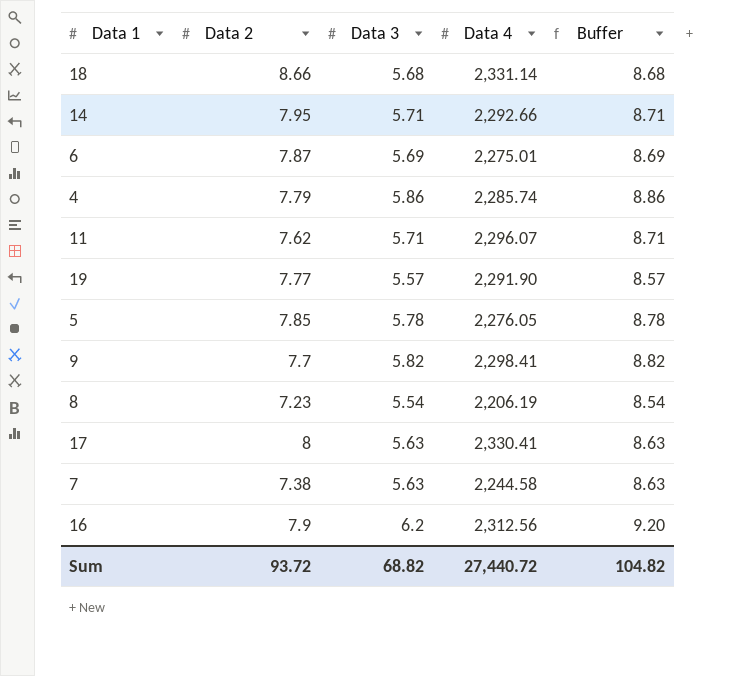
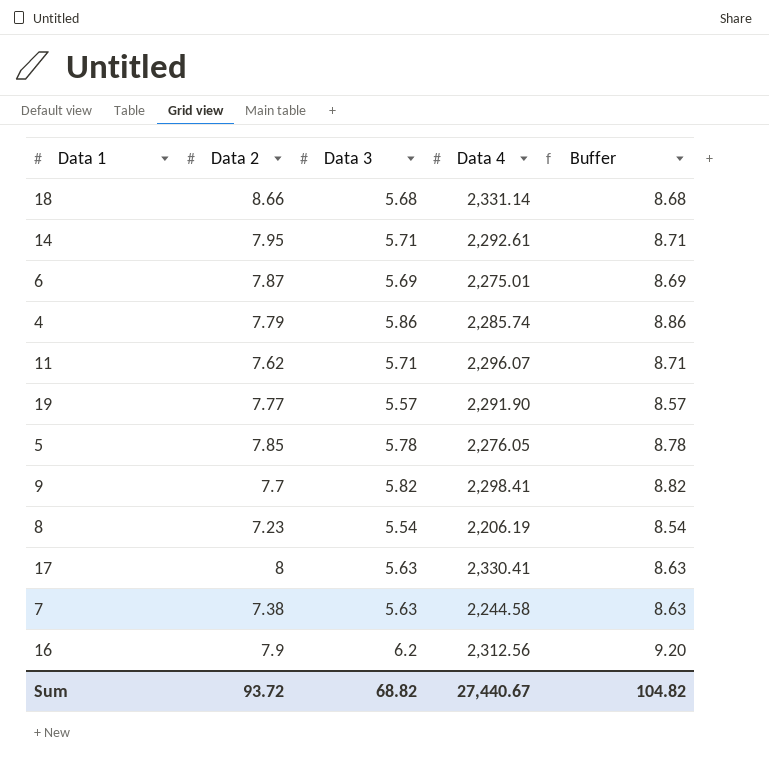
14 | Data 4: 2,292.66 -> 2,292.61
Sum | Data 4: 27,440.72 -> 27,440.67

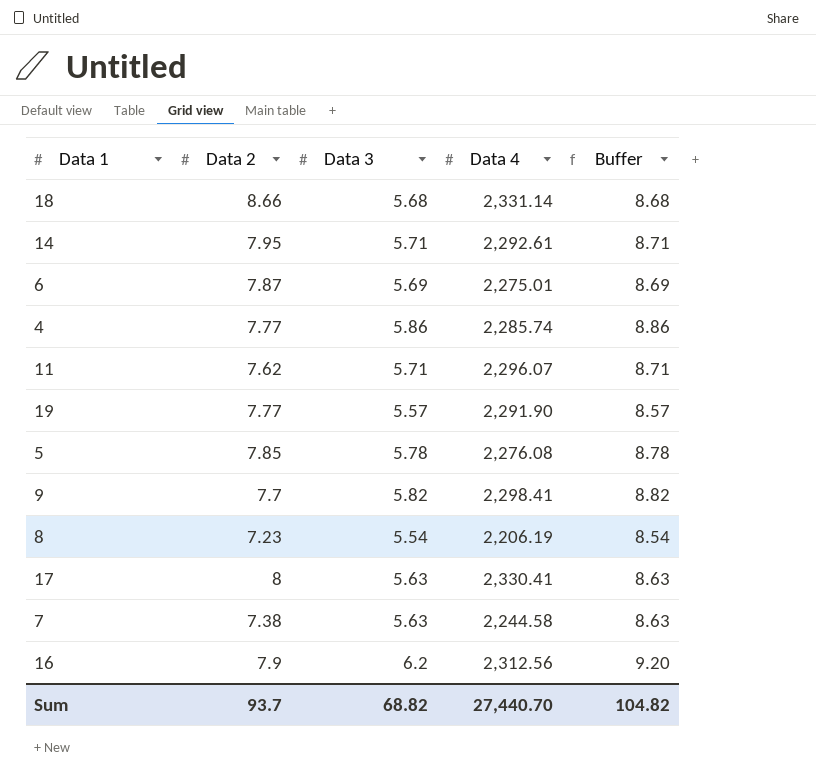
4 | Data 2: 7.79 -> 7.77
5 | Data 4: 2,276.05 -> 2,276.08
Sum | Data 2: 93.72 -> 93.7
Sum | Data 4: 27,440.67 -> 27,440.70

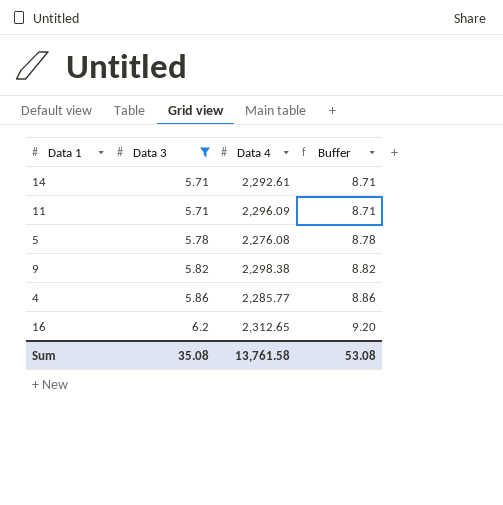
filter: none -> Data 3 >= 5.71
row order: none -> Data 3 ascending
column Data 2 | position: 2 -> none
11 | Data 4: 2,296.07 -> 2,296.09
9 | Data 4: 2,298.41 -> 2,298.38
4 | Data 4: 2,285.74 -> 2,285.77
16 | Data 4: 2,312.56 -> 2,312.65
Sum | Data 3: 68.82 -> 35.08
Sum | Data 4: 27,440.70 -> 13,761.58
Sum | Buffer: 104.82 -> 53.08

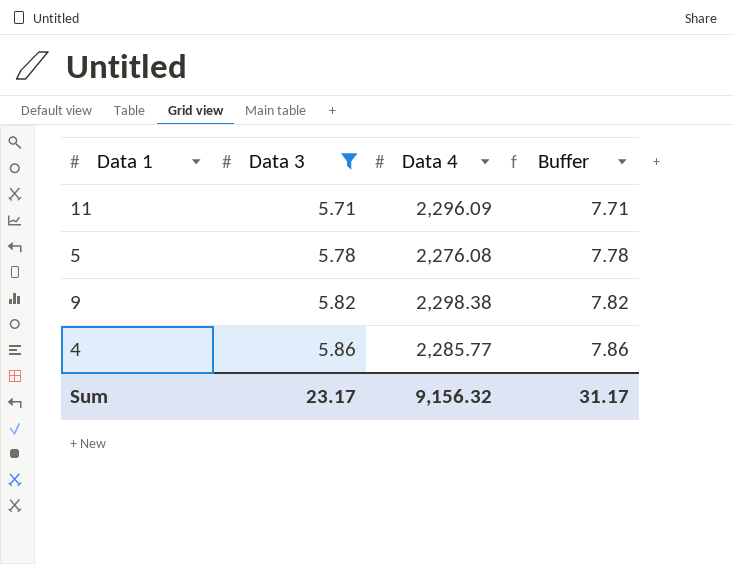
column Buffer | formula: [Data 3] + 3 -> [Data 3] + 2
row 14: 5.71 | 2,292.61 | 8.71 -> none
row 16: 6.2 | 2,312.65 | 9.20 -> none
Sum | Data 3: 35.08 -> 23.17
Sum | Data 4: 13,761.58 -> 9,156.32
Sum | Buffer: 53.08 -> 31.17

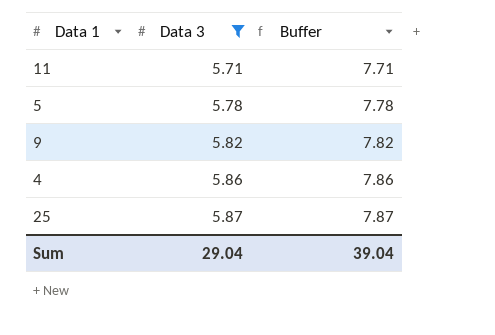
column Data 4 | position: 3 -> none
row 25: none -> 5.87 | 7.87
Sum | Data 3: 23.17 -> 29.04
Sum | Buffer: 31.17 -> 39.04

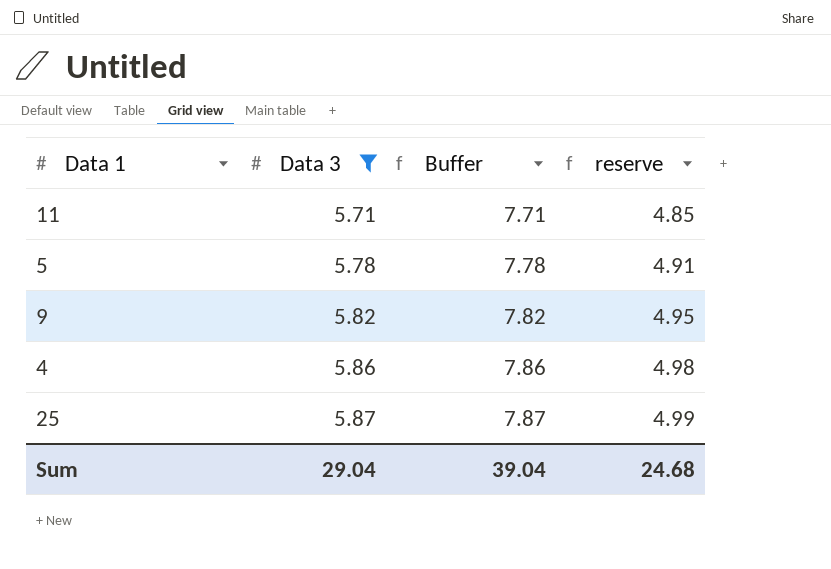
column reserve | formula: none -> [Data 3] * 0.85

